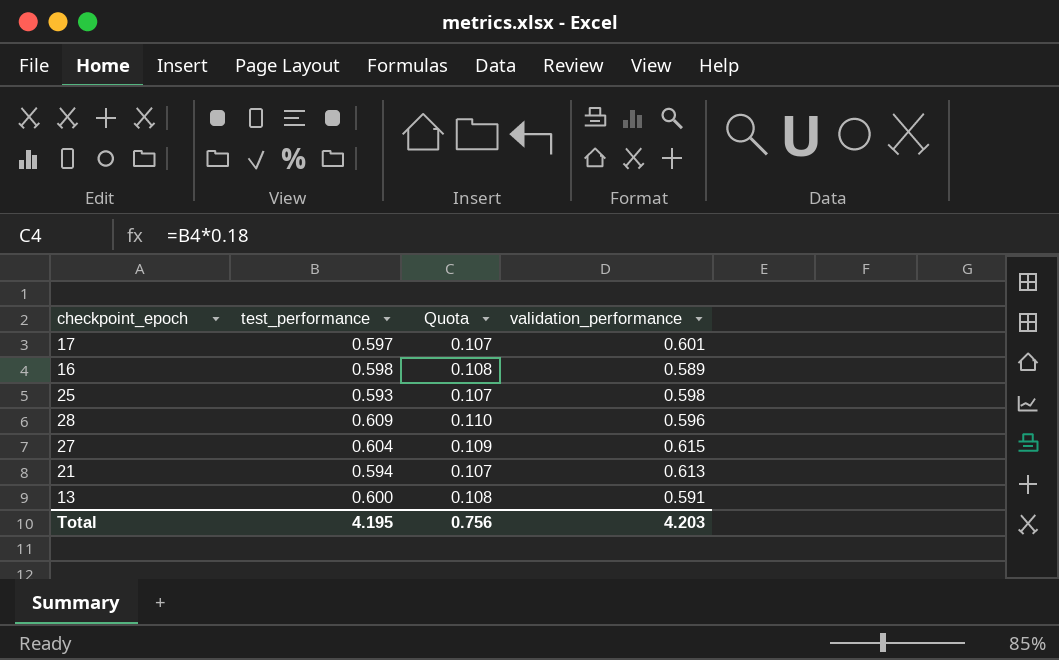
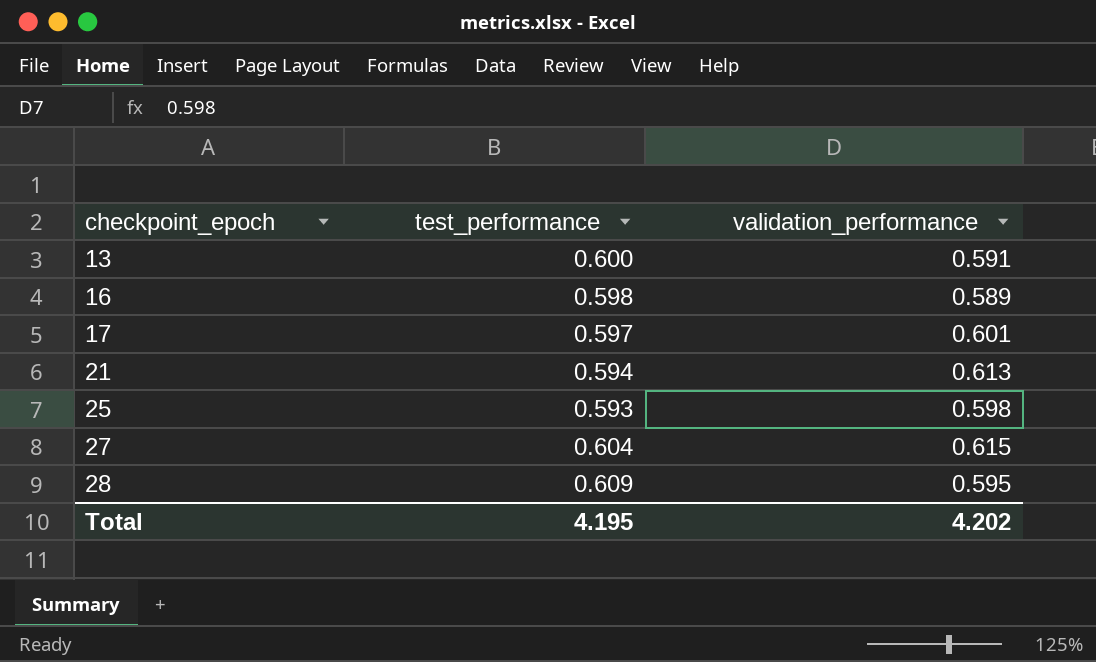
row order: none -> checkpoint_epoch ascending
column Quota | formula: [test_performance] * 0.18 -> none
28 | validation_performance: 0.596 -> 0.595
Total | validation_performance: 4.203 -> 4.202

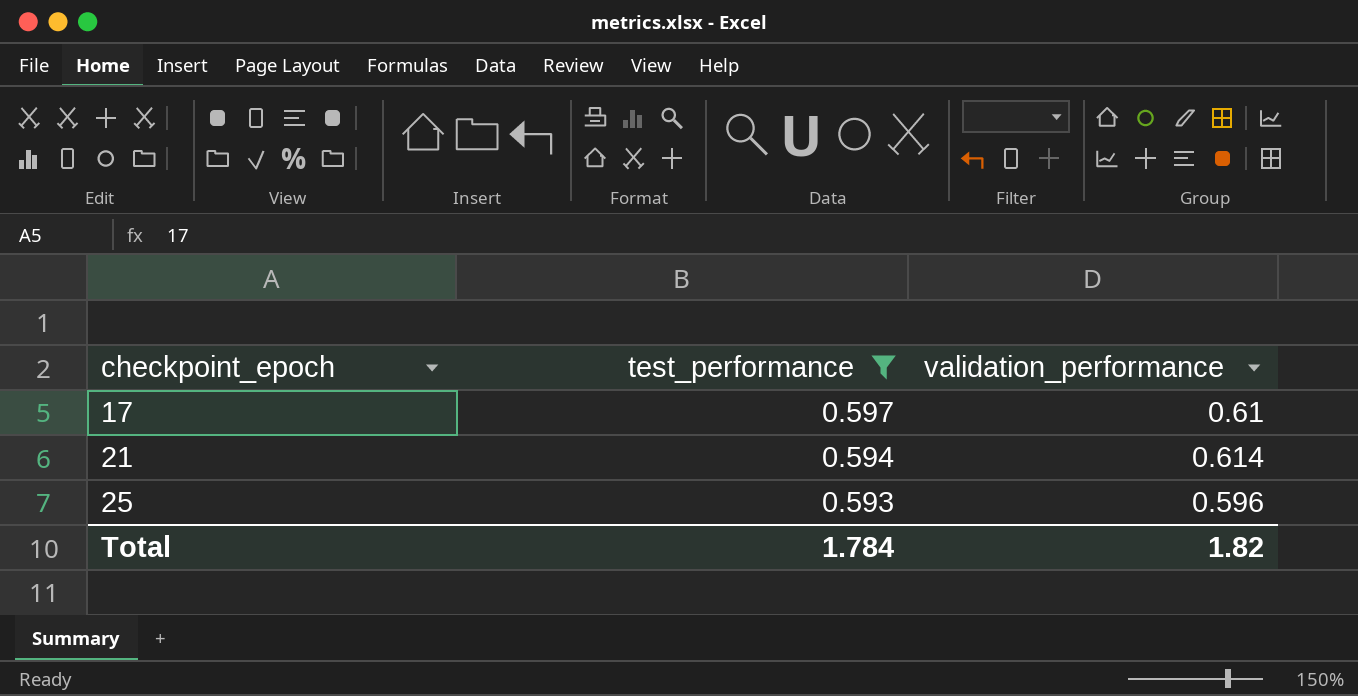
filter: none -> test_performance <= 0.597
17 | validation_performance: 0.601 -> 0.61
21 | validation_performance: 0.613 -> 0.614
25 | validation_performance: 0.598 -> 0.596
Total | test_performance: 4.195 -> 1.784
Total | validation_performance: 4.202 -> 1.82

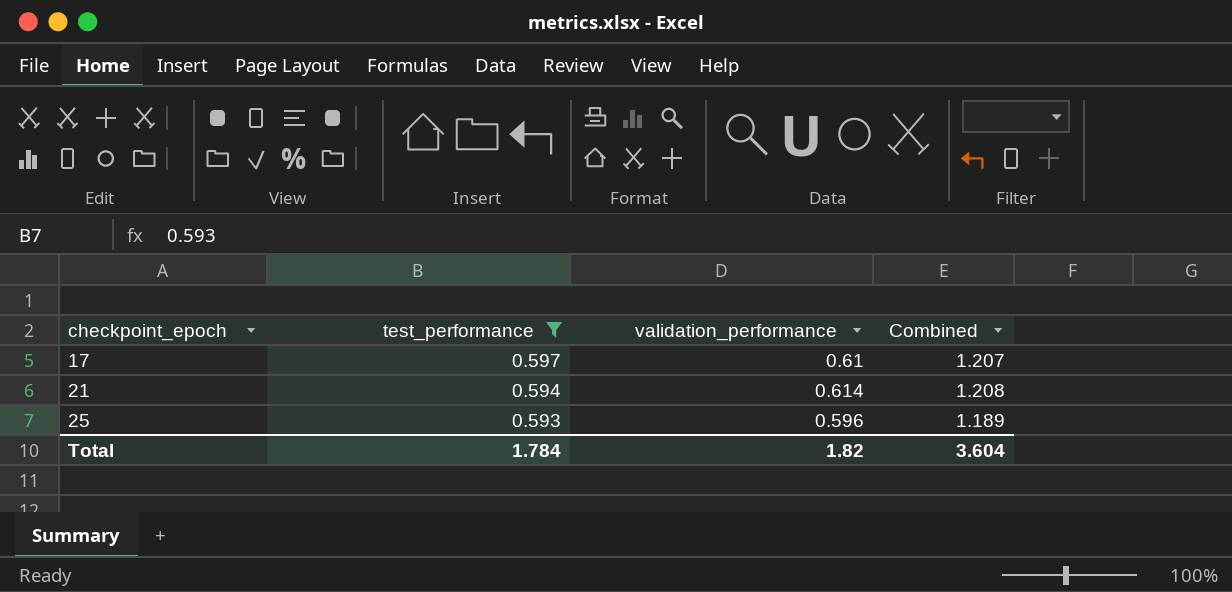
column Combined | formula: none -> [test_performance] + [validation_performance]

